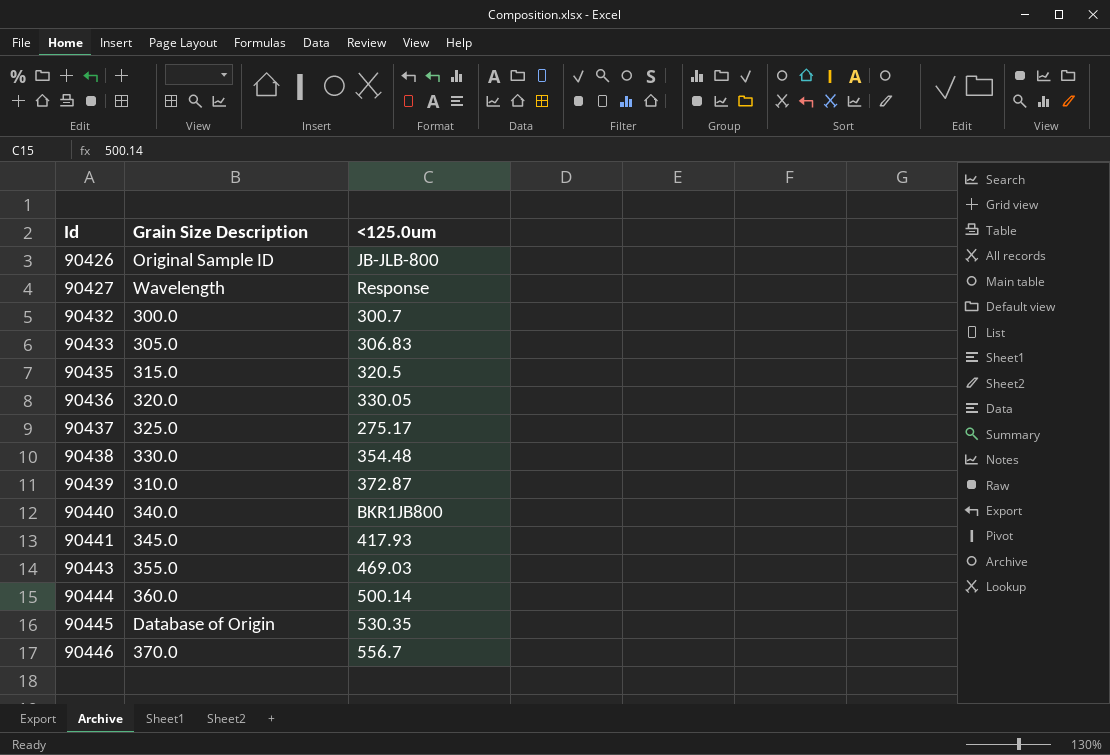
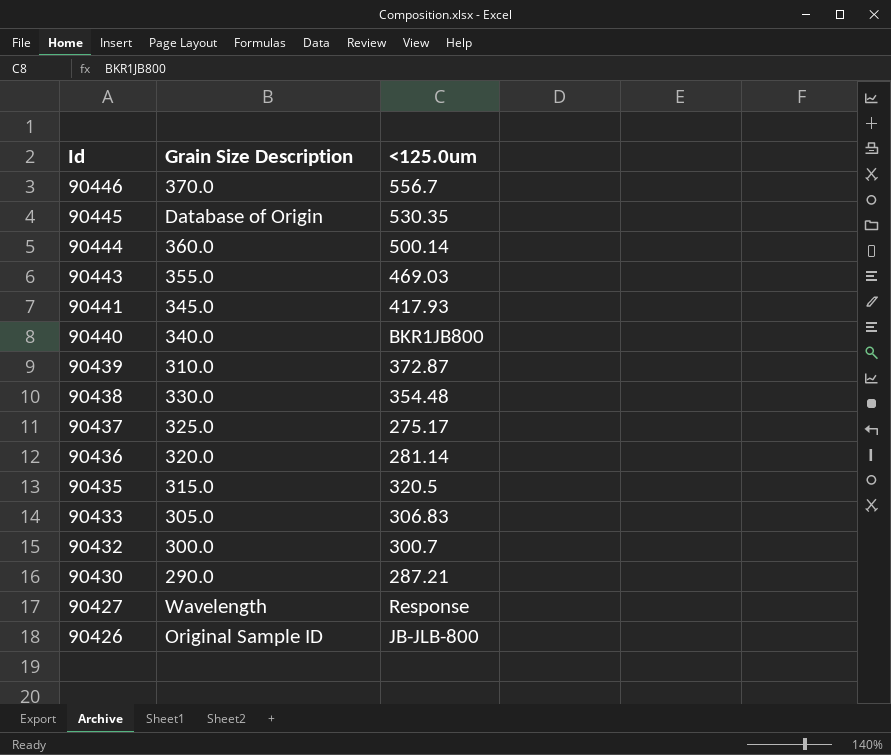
row order: Id ascending -> Id descending
90436 | <125.0um: 330.05 -> 281.14
row 90430: none -> 290.0 | 287.21

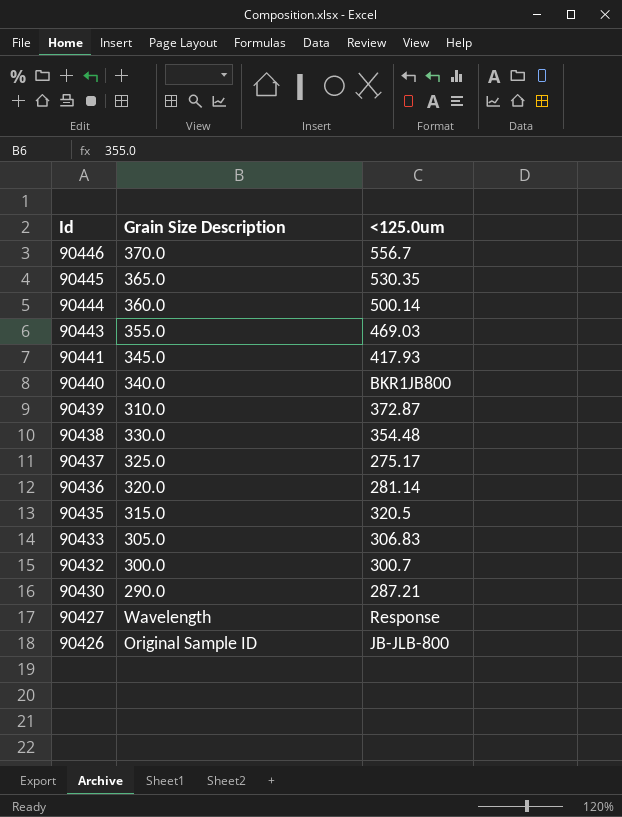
90445 | Grain Size Description: Database of Origin -> 365.0

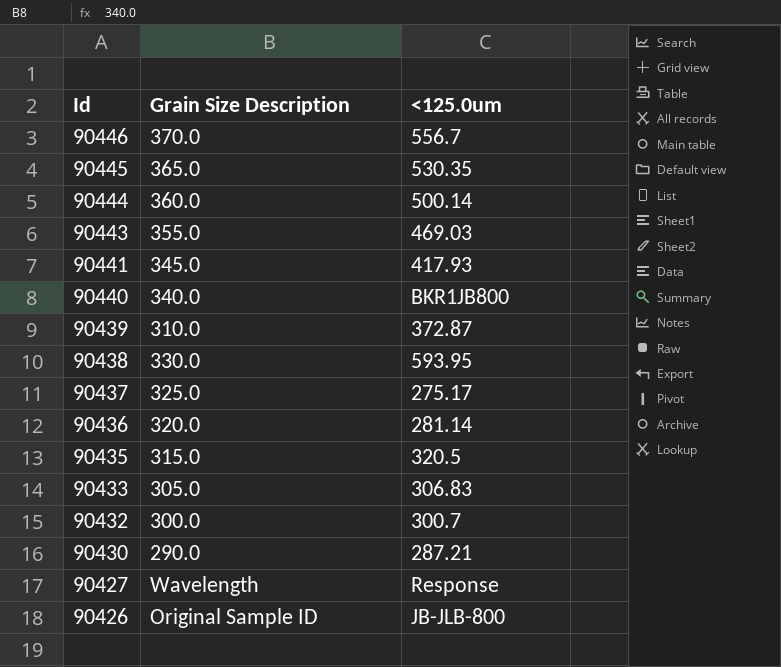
90438 | <125.0um: 354.48 -> 593.95

